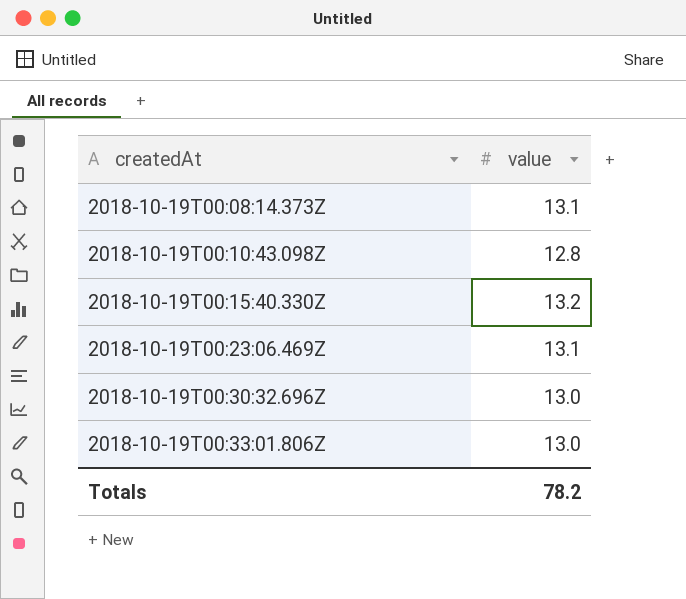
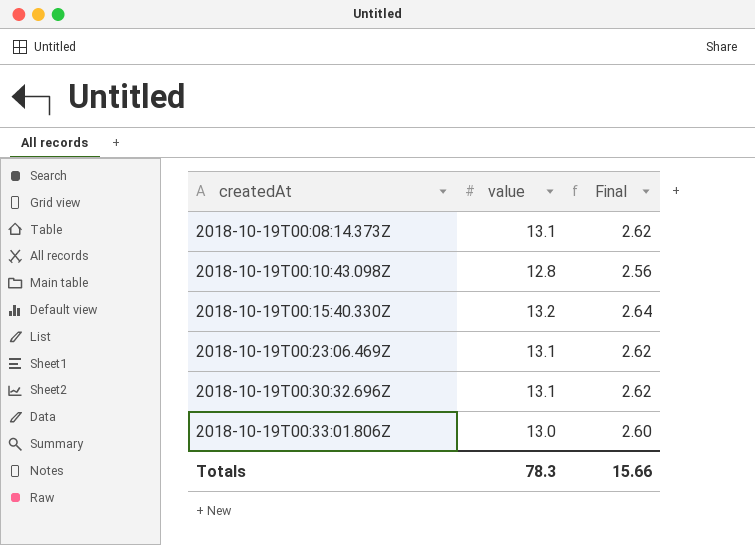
column Final | formula: none -> [value] * 0.2
2018-10-19T00:30:32.696Z | value: 13.0 -> 13.1
Totals | value: 78.2 -> 78.3

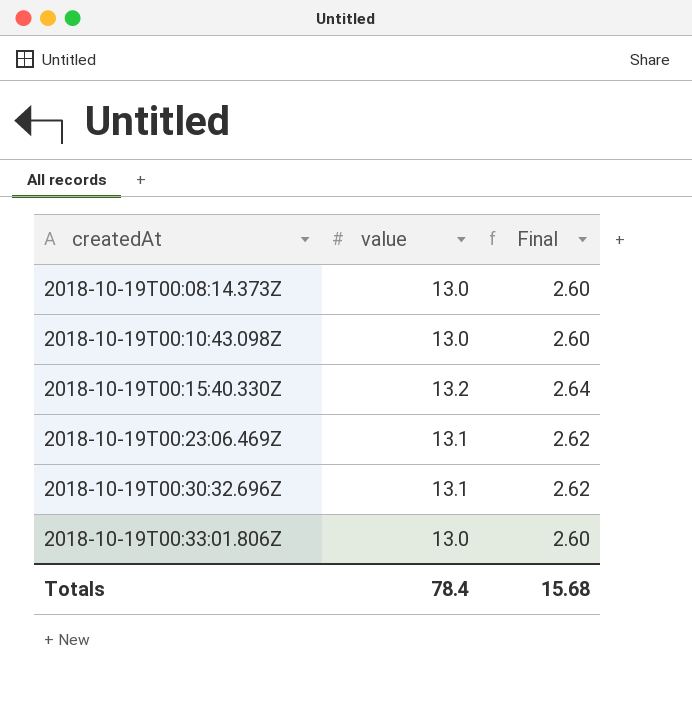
2018-10-19T00:08:14.373Z | value: 13.1 -> 13.0
2018-10-19T00:08:14.373Z | Final: 2.62 -> 2.60
2018-10-19T00:10:43.098Z | value: 12.8 -> 13.0
2018-10-19T00:10:43.098Z | Final: 2.56 -> 2.60
Totals | value: 78.3 -> 78.4
Totals | Final: 15.66 -> 15.68

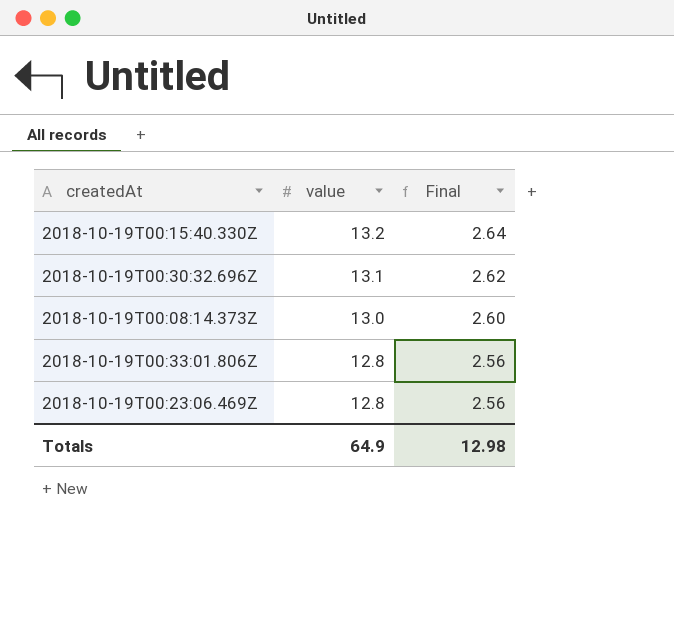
row order: createdAt ascending -> value descending
row 2018-10-19T00:10:43.098Z: 13.0 | 2.60 -> none
2018-10-19T00:33:01.806Z | value: 13.0 -> 12.8
2018-10-19T00:33:01.806Z | Final: 2.60 -> 2.56
2018-10-19T00:23:06.469Z | value: 13.1 -> 12.8
2018-10-19T00:23:06.469Z | Final: 2.62 -> 2.56
Totals | value: 78.4 -> 64.9
Totals | Final: 15.68 -> 12.98

